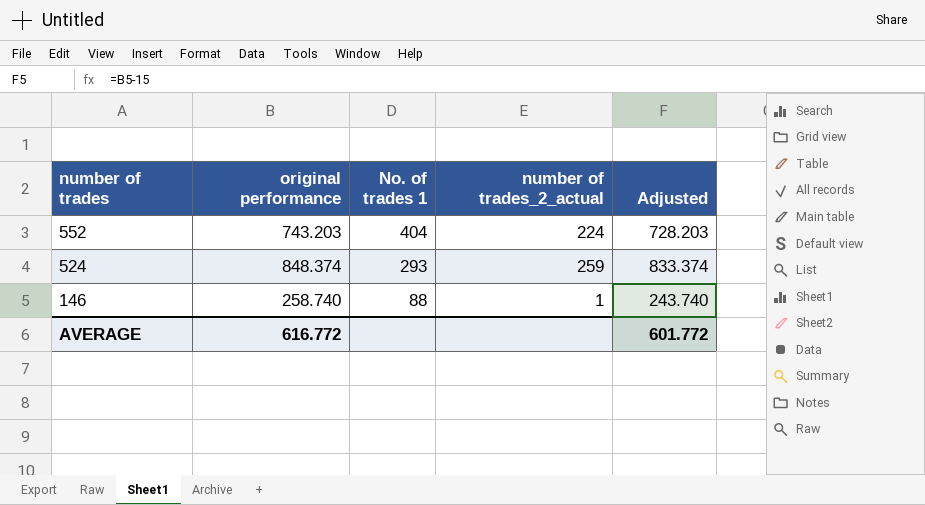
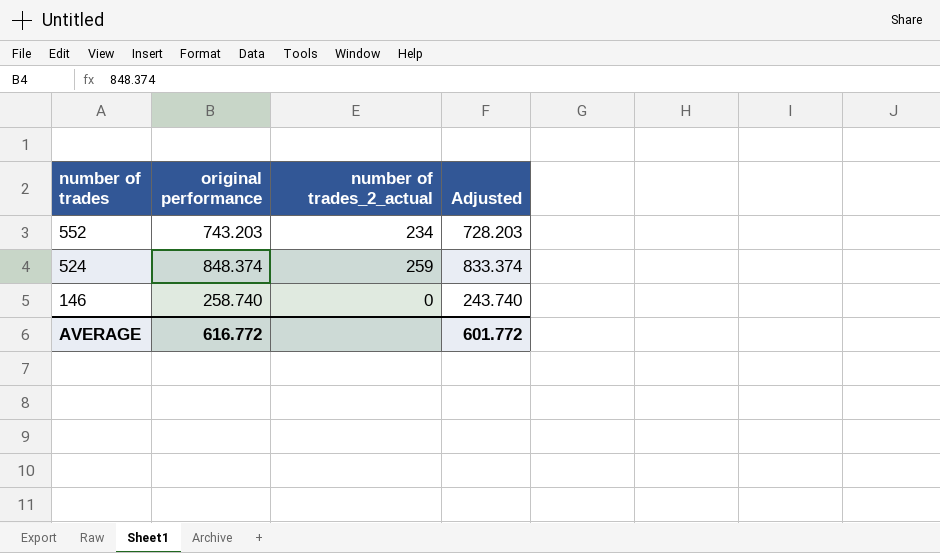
column No. of trades 1 | position: 3 -> none
552 | number of trades_2_actual: 224 -> 234
146 | number of trades_2_actual: 1 -> 0

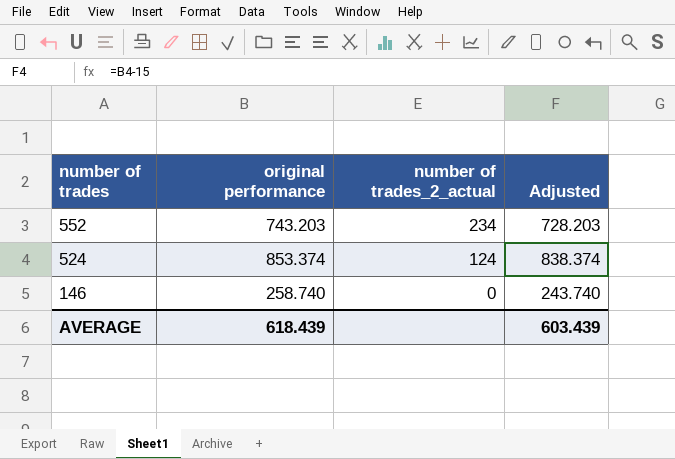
524 | original performance: 848.374 -> 853.374
524 | number of trades_2_actual: 259 -> 124
524 | Adjusted: 833.374 -> 838.374
AVERAGE | original performance: 616.772 -> 618.439
AVERAGE | Adjusted: 601.772 -> 603.439

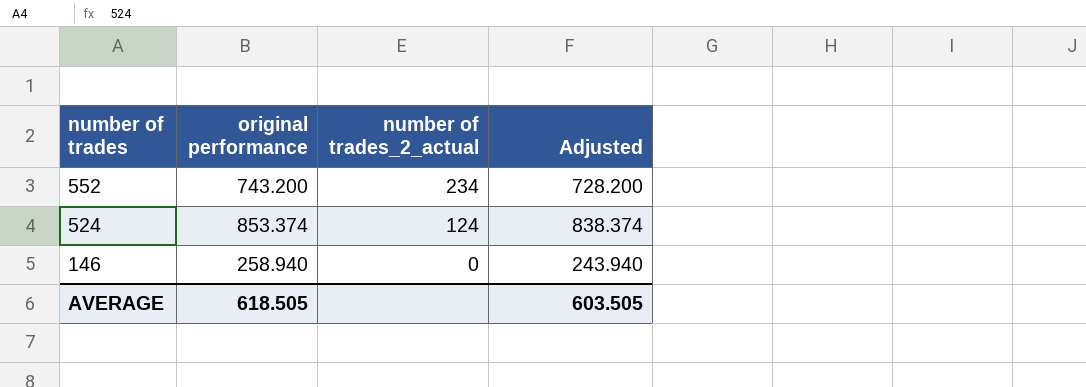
552 | original performance: 743.203 -> 743.200
552 | Adjusted: 728.203 -> 728.200
146 | original performance: 258.740 -> 258.940
146 | Adjusted: 243.740 -> 243.940
AVERAGE | original performance: 618.439 -> 618.505
AVERAGE | Adjusted: 603.439 -> 603.505

